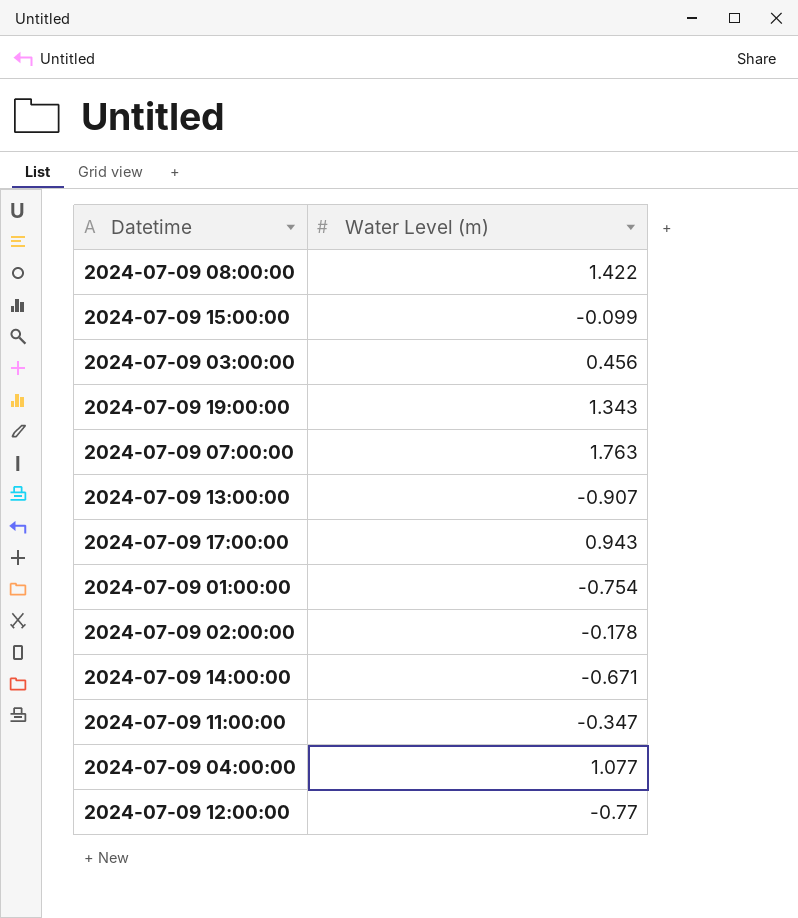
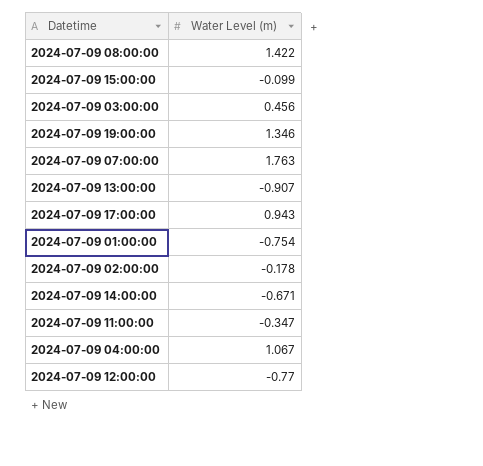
2024-07-09 19:00:00 | Water Level (m): 1.343 -> 1.346
2024-07-09 04:00:00 | Water Level (m): 1.077 -> 1.067

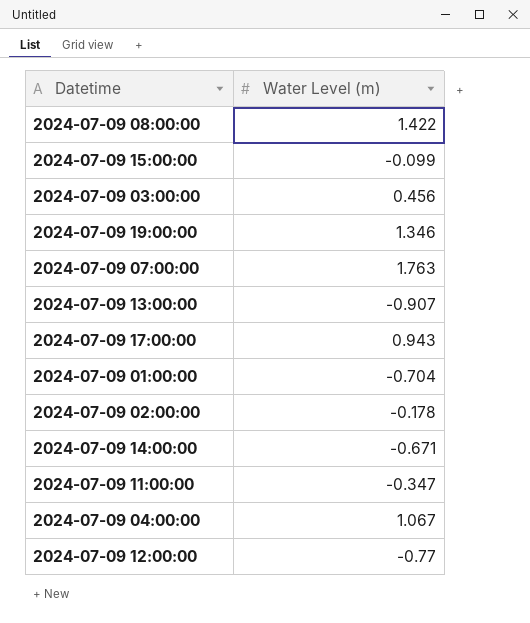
2024-07-09 01:00:00 | Water Level (m): -0.754 -> -0.704

